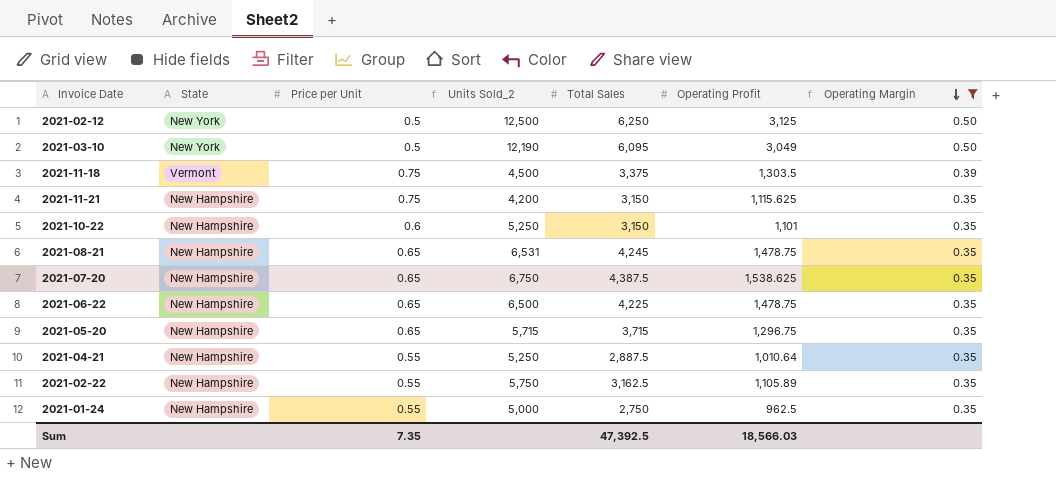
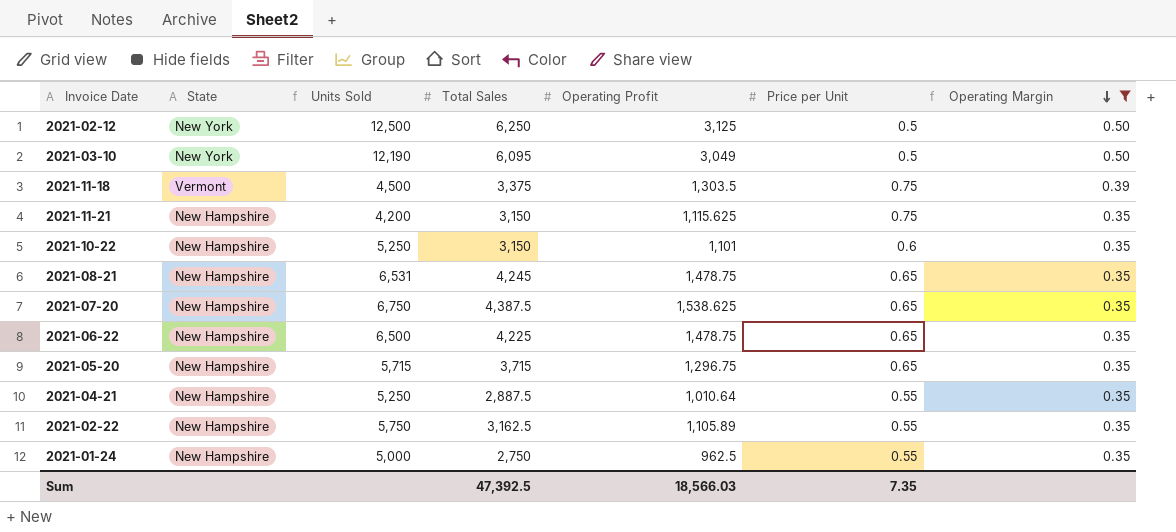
column name: Units Sold_2 -> Units Sold
column Price per Unit | position: 3 -> 6

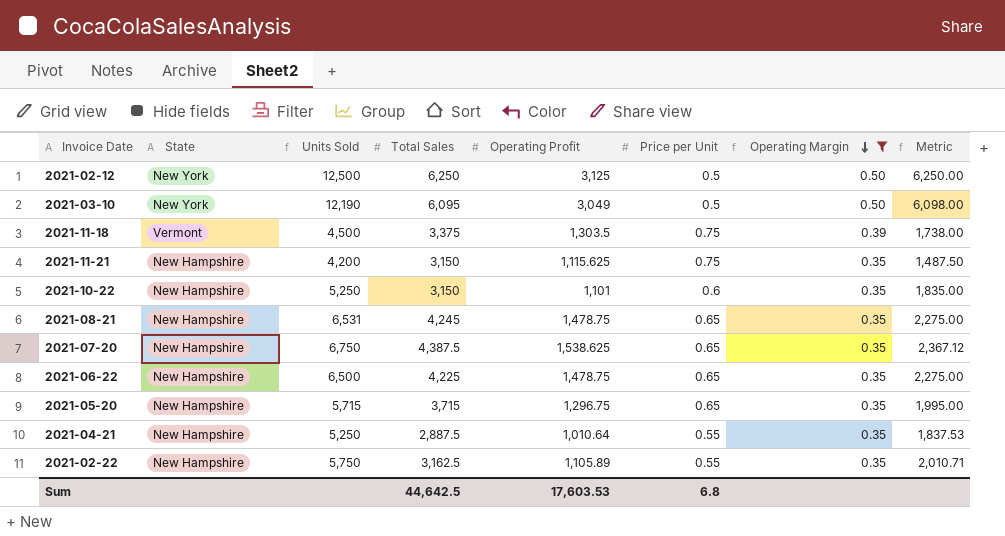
column Metric | formula: none -> [Operating Profit] / [Price per Unit]
row 2021-01-24: New Hampshire | 5,000 | 2,750 | 962.5 | 0.55 | 0.35 -> none
Sum | Total Sales: 47,392.5 -> 44,642.5
Sum | Operating Profit: 18,566.03 -> 17,603.53
Sum | Price per Unit: 7.35 -> 6.8

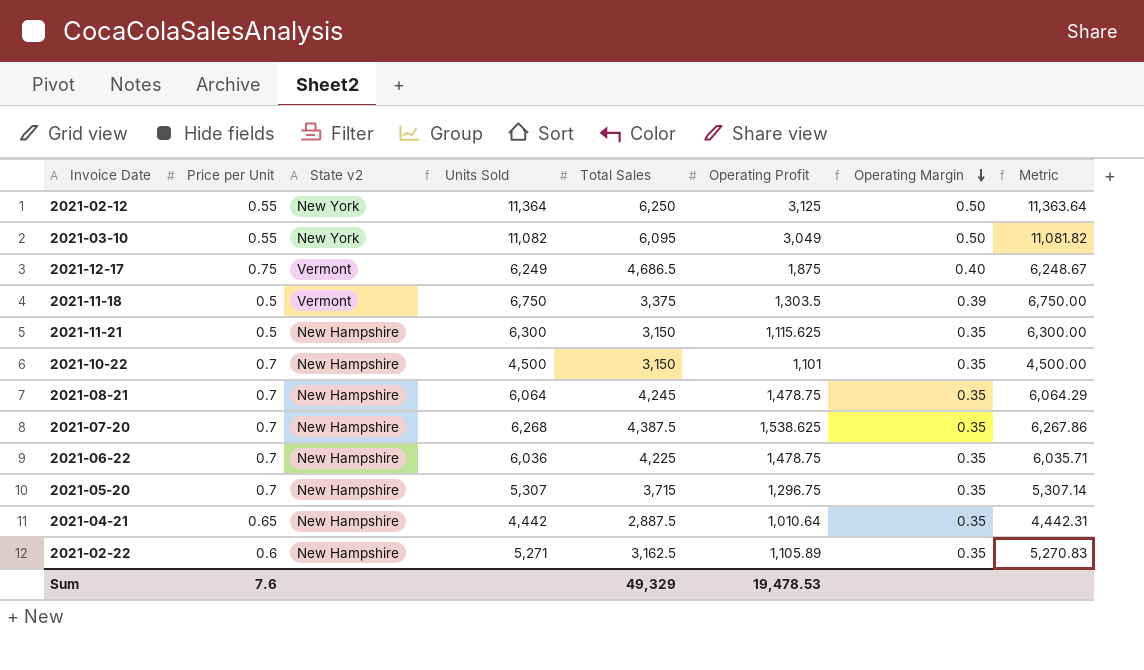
filter: Operating Margin != 0.40 -> none
column Price per Unit | position: 6 -> 2
column name: State -> State v2
column Metric | formula: [Operating Profit] / [Price per Unit] -> [Total Sales] / [Price per Unit]
2021-02-12 | Price per Unit: 0.5 -> 0.55
2021-02-12 | Units Sold: 12,500 -> 11,364
2021-03-10 | Price per Unit: 0.5 -> 0.55
2021-03-10 | Units Sold: 12,190 -> 11,082
2021-11-18 | Price per Unit: 0.75 -> 0.5
2021-11-18 | Units Sold: 4,500 -> 6,750
2021-11-21 | Price per Unit: 0.75 -> 0.5
2021-11-21 | Units Sold: 4,200 -> 6,300
2021-10-22 | Price per Unit: 0.6 -> 0.7
2021-10-22 | Units Sold: 5,250 -> 4,500
2021-08-21 | Price per Unit: 0.65 -> 0.7
2021-08-21 | Units Sold: 6,531 -> 6,064
2021-07-20 | Price per Unit: 0.65 -> 0.7
2021-07-20 | Units Sold: 6,750 -> 6,268
2021-06-22 | Price per Unit: 0.65 -> 0.7
2021-06-22 | Units Sold: 6,500 -> 6,036
2021-05-20 | Price per Unit: 0.65 -> 0.7
2021-05-20 | Units Sold: 5,715 -> 5,307
2021-04-21 | Price per Unit: 0.55 -> 0.65
2021-04-21 | Units Sold: 5,250 -> 4,442
2021-02-22 | Price per Unit: 0.55 -> 0.6
2021-02-22 | Units Sold: 5,750 -> 5,271
Sum | Price per Unit: 6.8 -> 7.6
Sum | Total Sales: 44,642.5 -> 49,329
Sum | Operating Profit: 17,603.53 -> 19,478.53

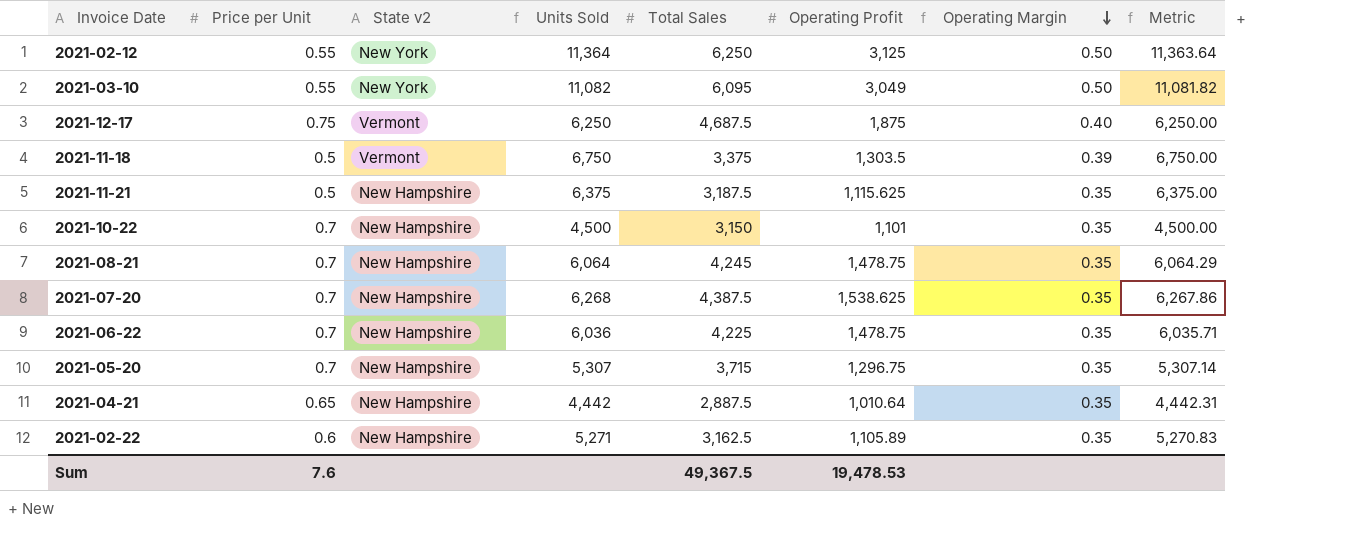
2021-12-17 | Units Sold: 6,249 -> 6,250
2021-12-17 | Total Sales: 4,686.5 -> 4,687.5
2021-12-17 | Metric: 6,248.67 -> 6,250.00
2021-11-21 | Units Sold: 6,300 -> 6,375
2021-11-21 | Total Sales: 3,150 -> 3,187.5
2021-11-21 | Metric: 6,300.00 -> 6,375.00
Sum | Total Sales: 49,329 -> 49,367.5

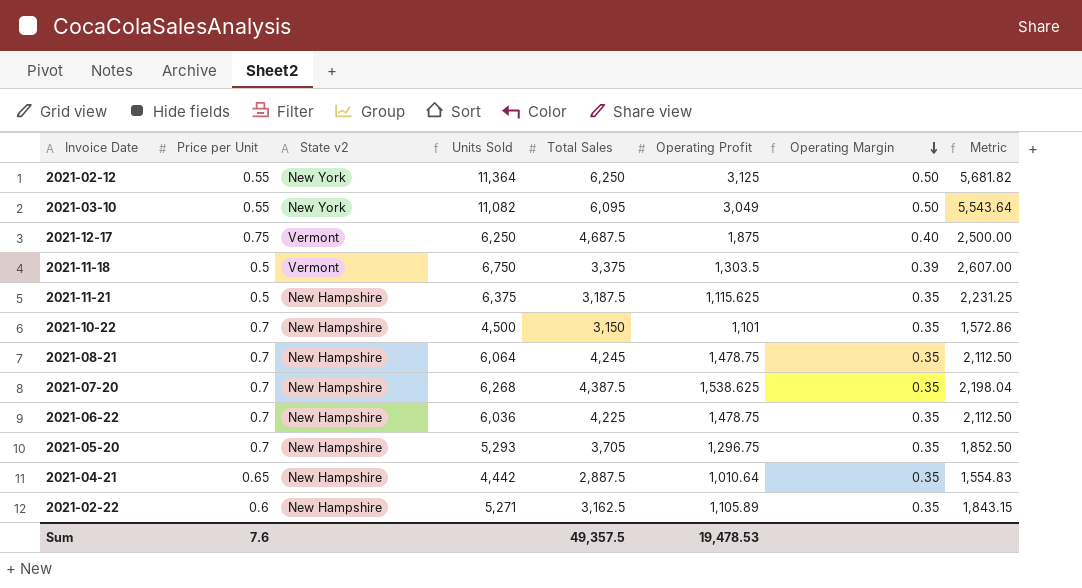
column Metric | formula: [Total Sales] / [Price per Unit] -> [Operating Profit] / [Price per Unit]
2021-05-20 | Units Sold: 5,307 -> 5,293
2021-05-20 | Total Sales: 3,715 -> 3,705
Sum | Total Sales: 49,367.5 -> 49,357.5

